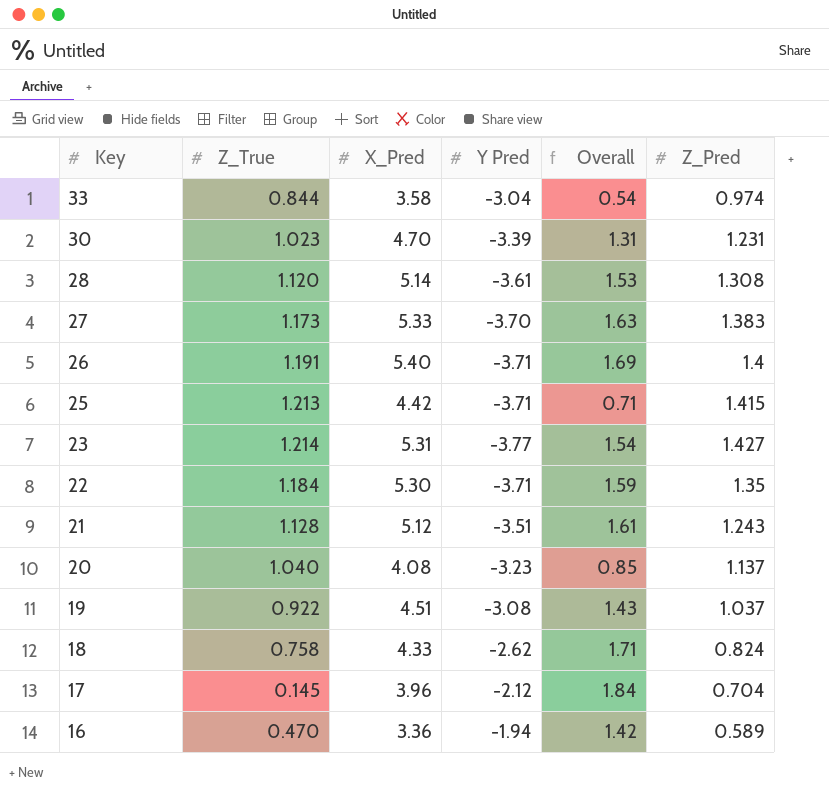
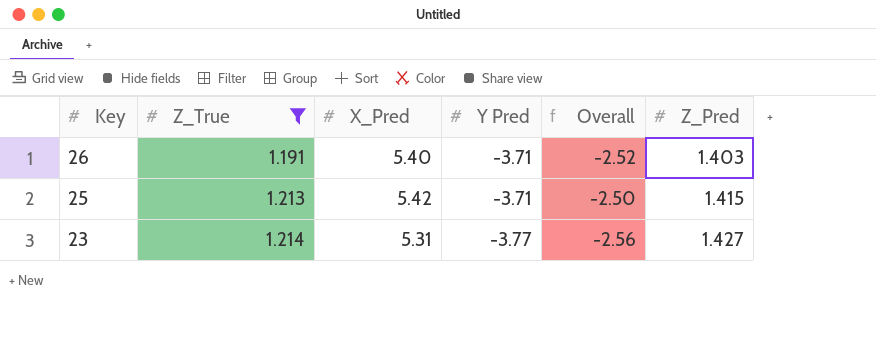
filter: none -> Z_True >= 1.191
column Overall | formula: [X_Pred] + [Y Pred] -> [Z_True] + [Y Pred]
26 | Z_Pred: 1.4 -> 1.403
25 | X_Pred: 4.42 -> 5.42

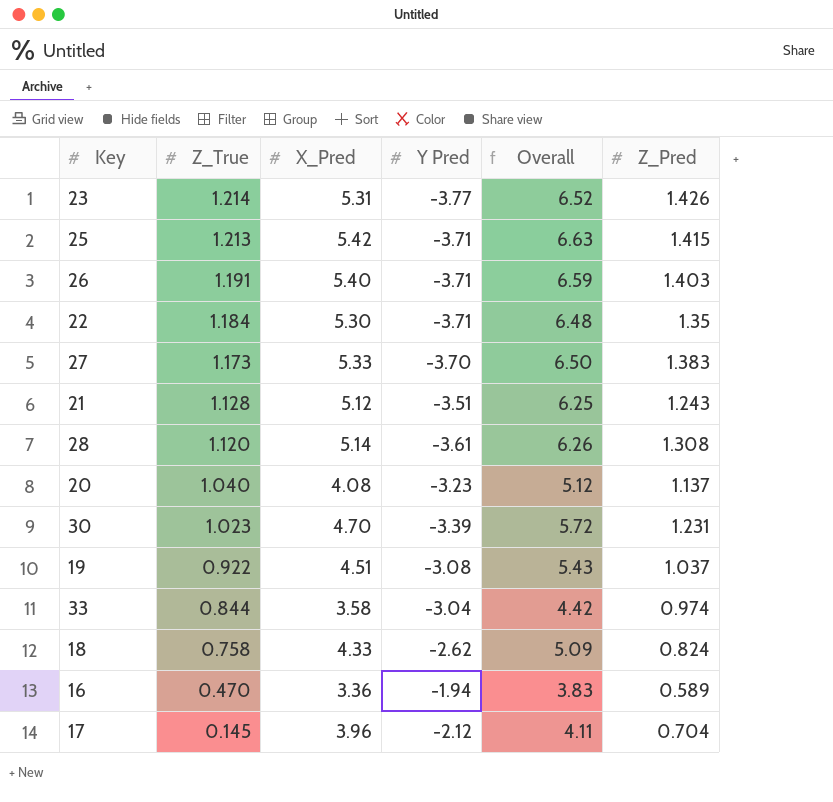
filter: Z_True >= 1.191 -> none
row order: Key descending -> Z_True descending
column Overall | formula: [Z_True] + [Y Pred] -> [Z_True] + [X_Pred]
23 | Z_Pred: 1.427 -> 1.426

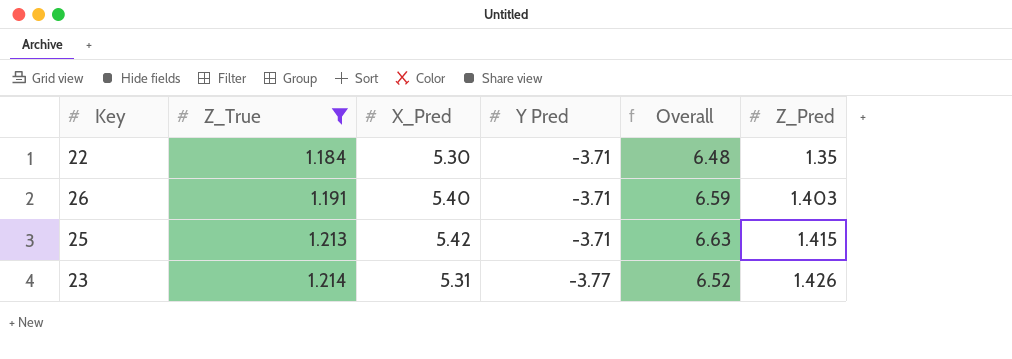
filter: none -> Z_True >= 1.184
row order: Z_True descending -> Z_True ascending

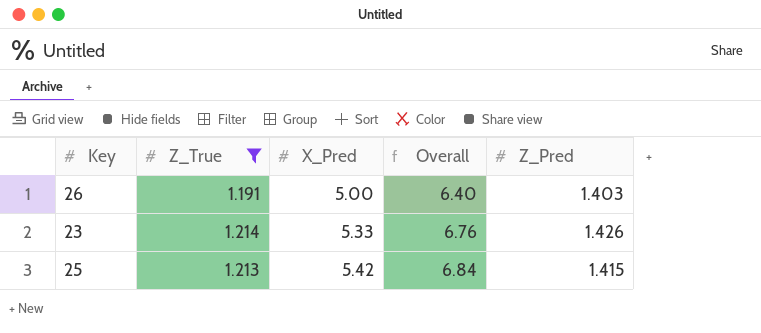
row order: Z_True ascending -> X_Pred ascending
column Y Pred | position: 4 -> none
column Overall | formula: [Z_True] + [X_Pred] -> [X_Pred] + [Z_Pred]
row 22: 1.184 | 5.30 | -3.71 | 6.48 | 1.35 -> none
26 | X_Pred: 5.40 -> 5.00
23 | X_Pred: 5.31 -> 5.33

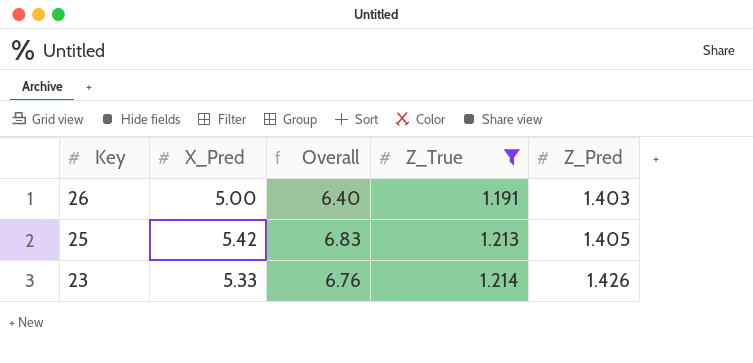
row order: X_Pred ascending -> Key descending
column Z_True | position: 2 -> 4
25 | Overall: 6.84 -> 6.83
25 | Z_Pred: 1.415 -> 1.405

